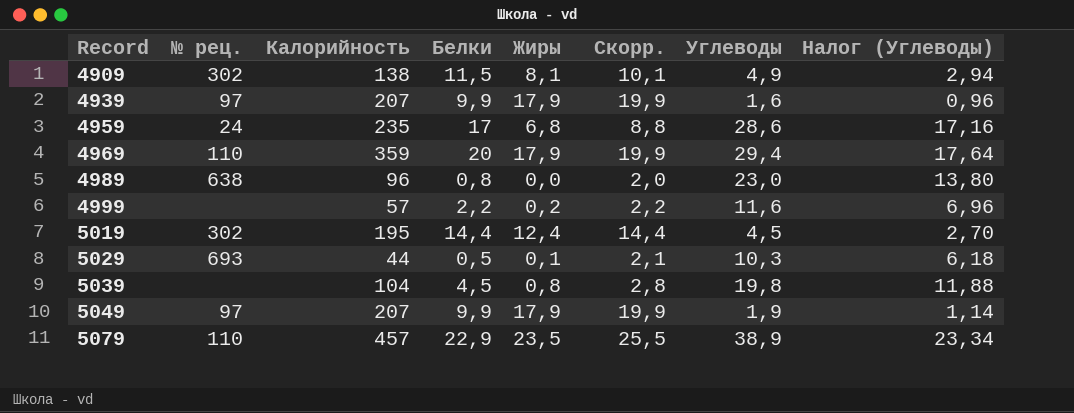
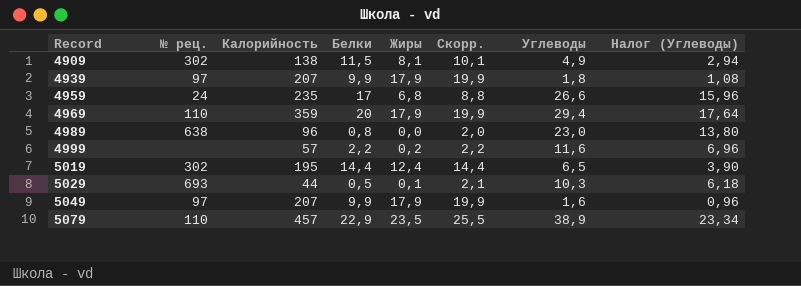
row 5039: none | 104 | 4,5 | 0,8 | 2,8 | 19,8 | 11,88 -> none
4939 | Углеводы: 1,6 -> 1,8
4939 | Налог (Углеводы): 0,96 -> 1,08
4959 | Углеводы: 28,6 -> 26,6
4959 | Налог (Углеводы): 17,16 -> 15,96
5019 | Углеводы: 4,5 -> 6,5
5019 | Налог (Углеводы): 2,70 -> 3,90
5049 | Углеводы: 1,9 -> 1,6
5049 | Налог (Углеводы): 1,14 -> 0,96

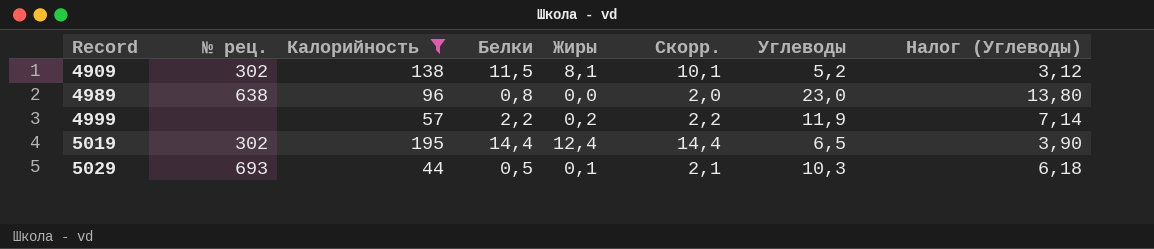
filter: none -> Калорийность <= 195
4909 | Углеводы: 4,9 -> 5,2
4909 | Налог (Углеводы): 2,94 -> 3,12
4999 | Углеводы: 11,6 -> 11,9
4999 | Налог (Углеводы): 6,96 -> 7,14

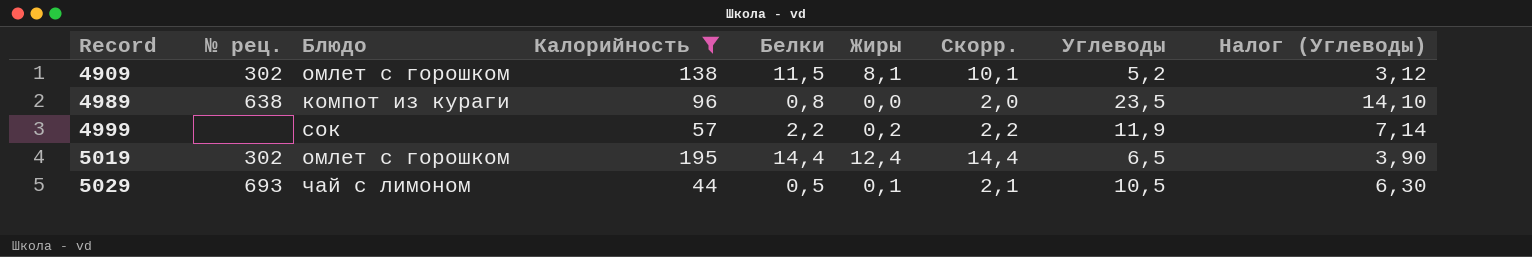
column Блюдо | position: none -> 3
4989 | Углеводы: 23,0 -> 23,5
4989 | Налог (Углеводы): 13,80 -> 14,10
5029 | Углеводы: 10,3 -> 10,5
5029 | Налог (Углеводы): 6,18 -> 6,30

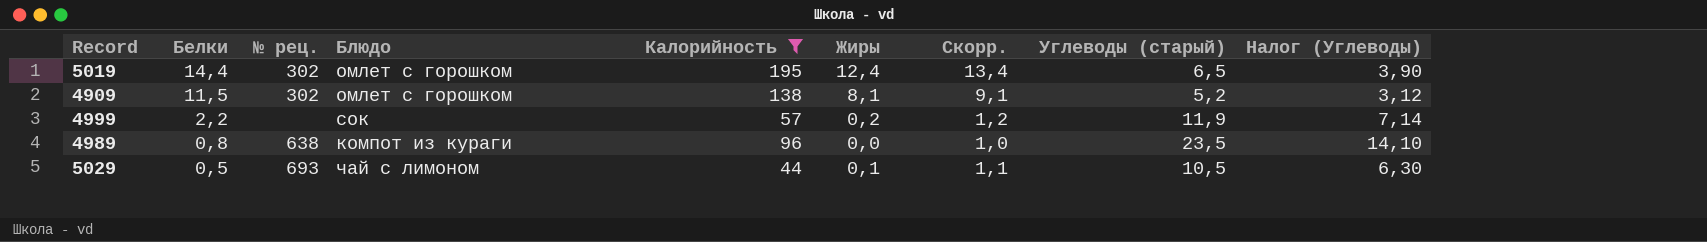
row order: Record ascending -> Белки descending
column Белки | position: 5 -> 2
column Скорр. | formula: [Жиры] + 2 -> [Жиры] + 1
column name: Углеводы -> Углеводы (старый)

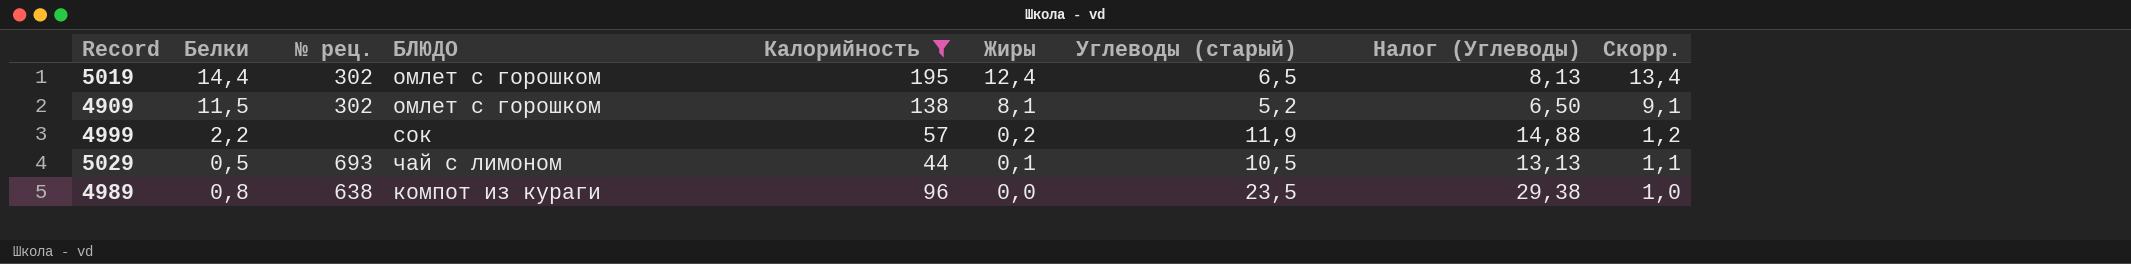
row order: Белки descending -> Жиры descending
column name: Блюдо -> БЛЮДО
column Налог (Углеводы) | formula: [Углеводы (старый)] * 0,6 -> [Углеводы (старый)] * 1,25
column Скорр. | position: 7 -> 9

